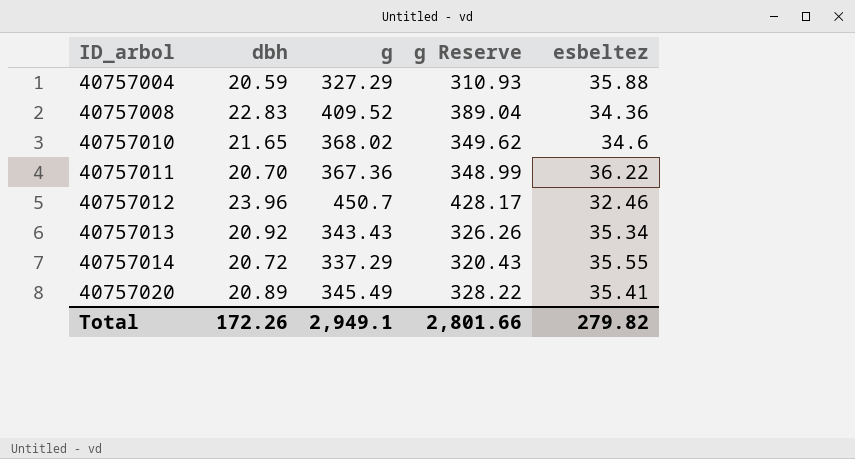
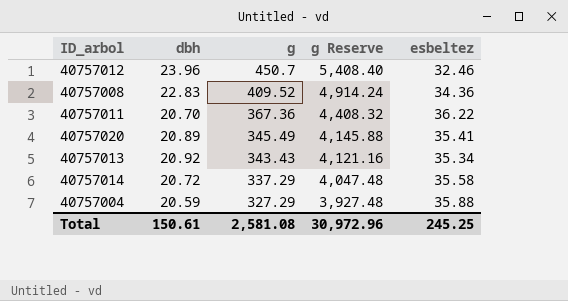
row order: ID_arbol ascending -> g descending
column g Reserve | formula: [g] * 0.95 -> [g] * 12
row 40757010: 21.65 | 368.02 | 349.62 | 34.6 -> none
40757014 | esbeltez: 35.55 -> 35.58
Total | dbh: 172.26 -> 150.61
Total | g: 2,949.1 -> 2,581.08
Total | g Reserve: 2,801.66 -> 30,972.96
Total | esbeltez: 279.82 -> 245.25

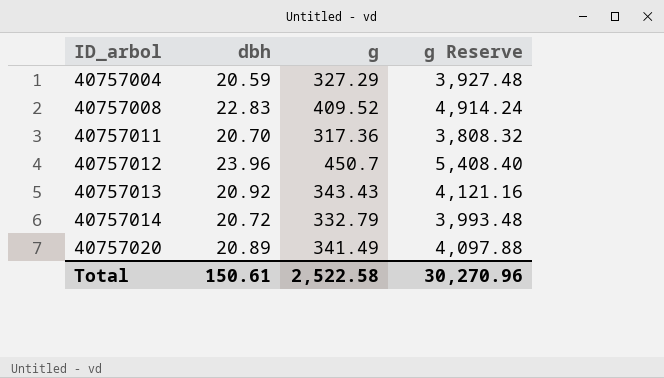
row order: g descending -> ID_arbol ascending
column esbeltez | position: 5 -> none
40757011 | g: 367.36 -> 317.36
40757011 | g Reserve: 4,408.32 -> 3,808.32
40757014 | g: 337.29 -> 332.79
40757014 | g Reserve: 4,047.48 -> 3,993.48
40757020 | g: 345.49 -> 341.49
40757020 | g Reserve: 4,145.88 -> 4,097.88
Total | g: 2,581.08 -> 2,522.58
Total | g Reserve: 30,972.96 -> 30,270.96

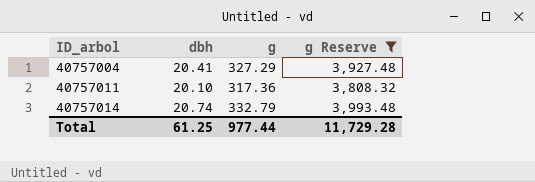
filter: none -> g Reserve <= 3,993.48
40757004 | dbh: 20.59 -> 20.41
40757011 | dbh: 20.70 -> 20.10
40757014 | dbh: 20.72 -> 20.74
Total | dbh: 150.61 -> 61.25
Total | g: 2,522.58 -> 977.44
Total | g Reserve: 30,270.96 -> 11,729.28

